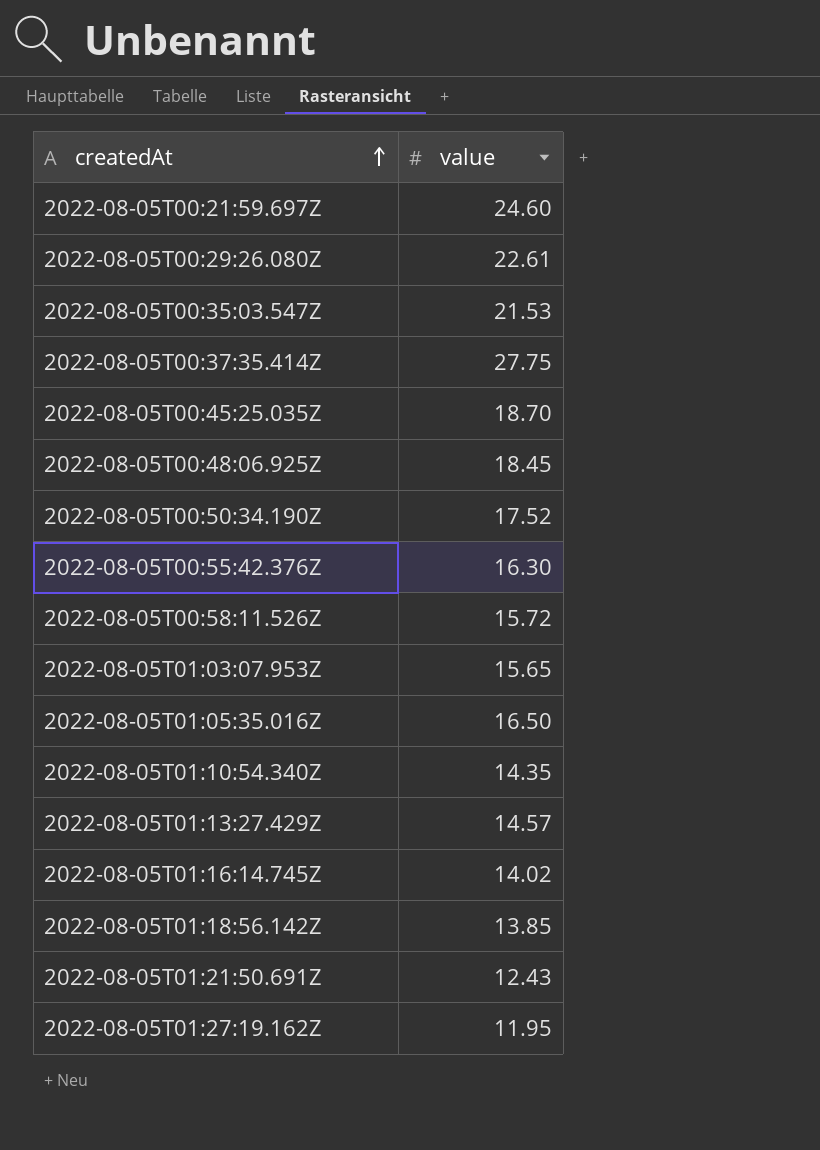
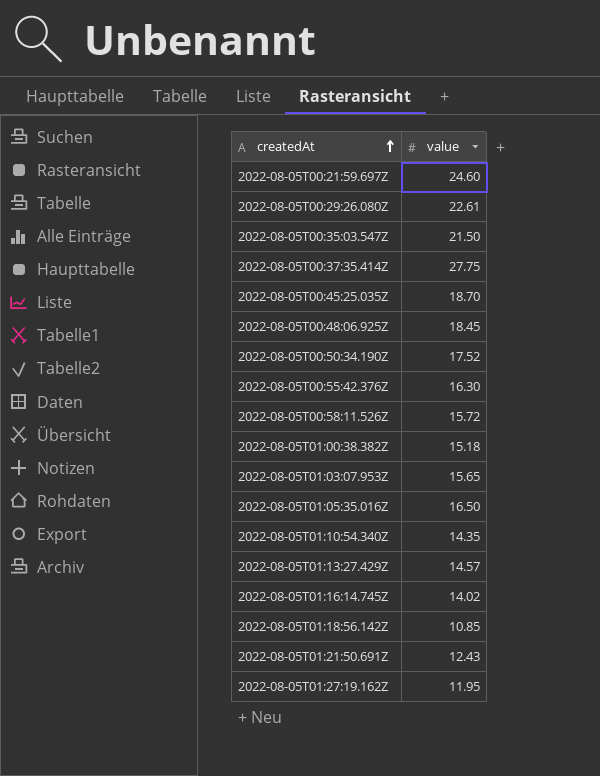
2022-08-05T00:35:03.547Z | value: 21.53 -> 21.50
row 2022-08-05T01:00:38.382Z: none -> 15.18
2022-08-05T01:18:56.142Z | value: 13.85 -> 10.85

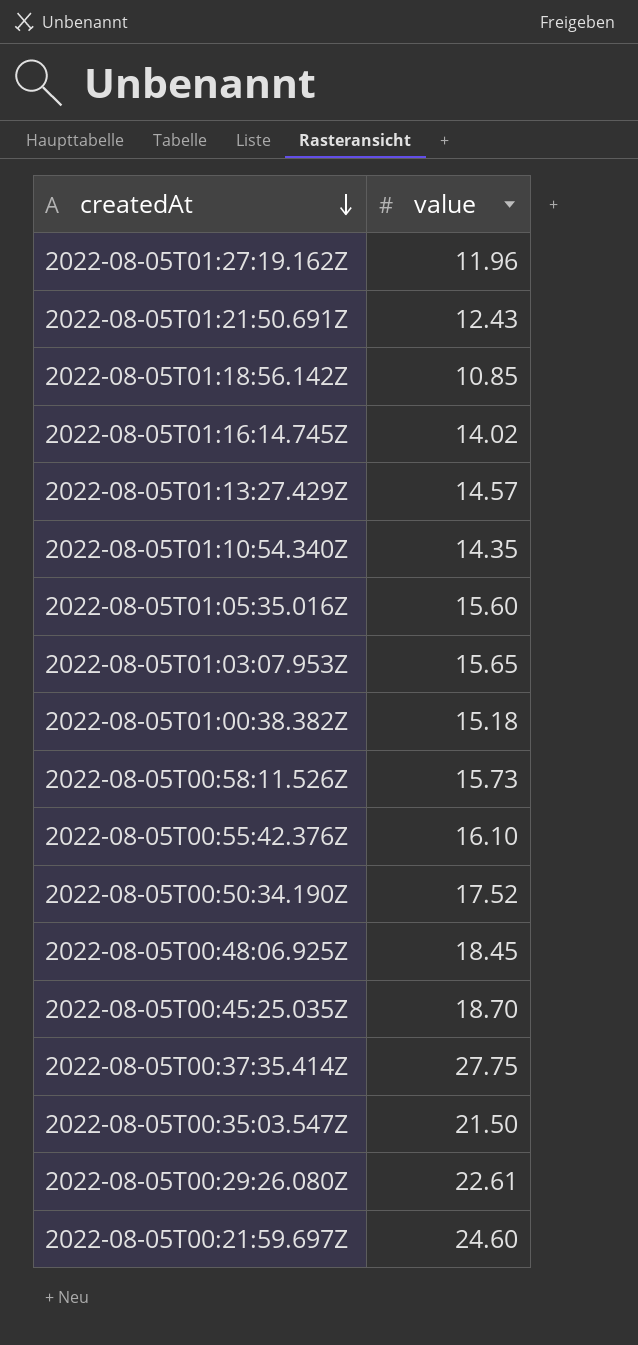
row order: createdAt ascending -> createdAt descending
2022-08-05T01:27:19.162Z | value: 11.95 -> 11.96
2022-08-05T01:05:35.016Z | value: 16.50 -> 15.60
2022-08-05T00:58:11.526Z | value: 15.72 -> 15.73
2022-08-05T00:55:42.376Z | value: 16.30 -> 16.10

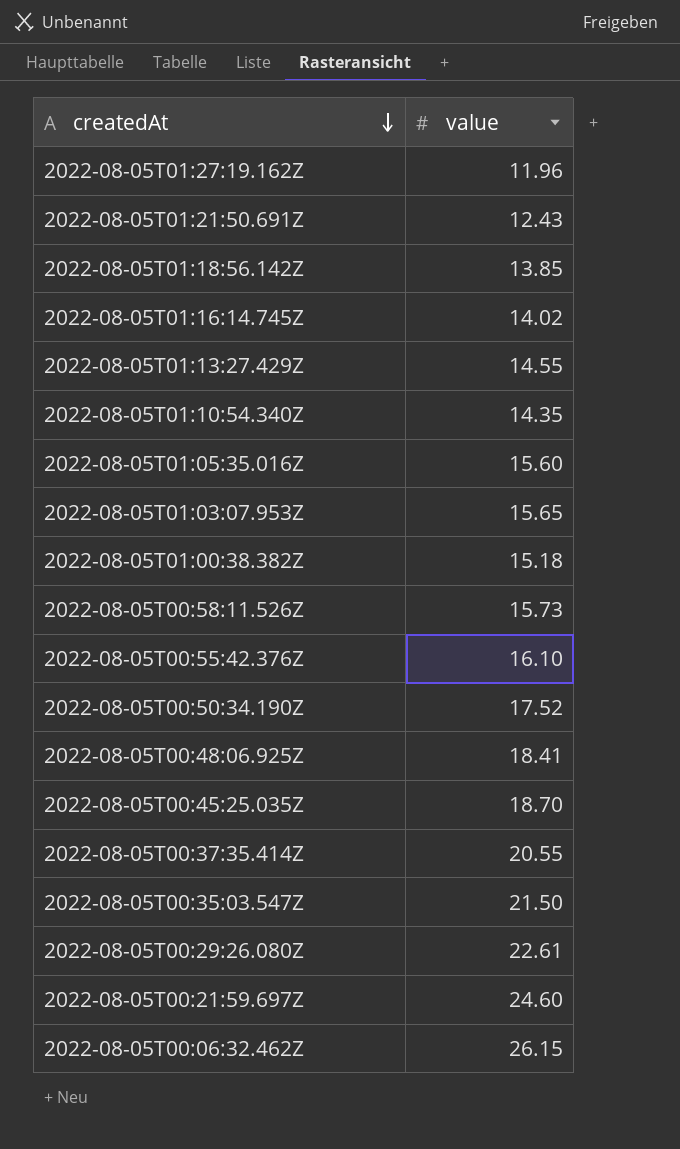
2022-08-05T01:18:56.142Z | value: 10.85 -> 13.85
2022-08-05T01:13:27.429Z | value: 14.57 -> 14.55
2022-08-05T00:48:06.925Z | value: 18.45 -> 18.41
2022-08-05T00:37:35.414Z | value: 27.75 -> 20.55
row 2022-08-05T00:06:32.462Z: none -> 26.15

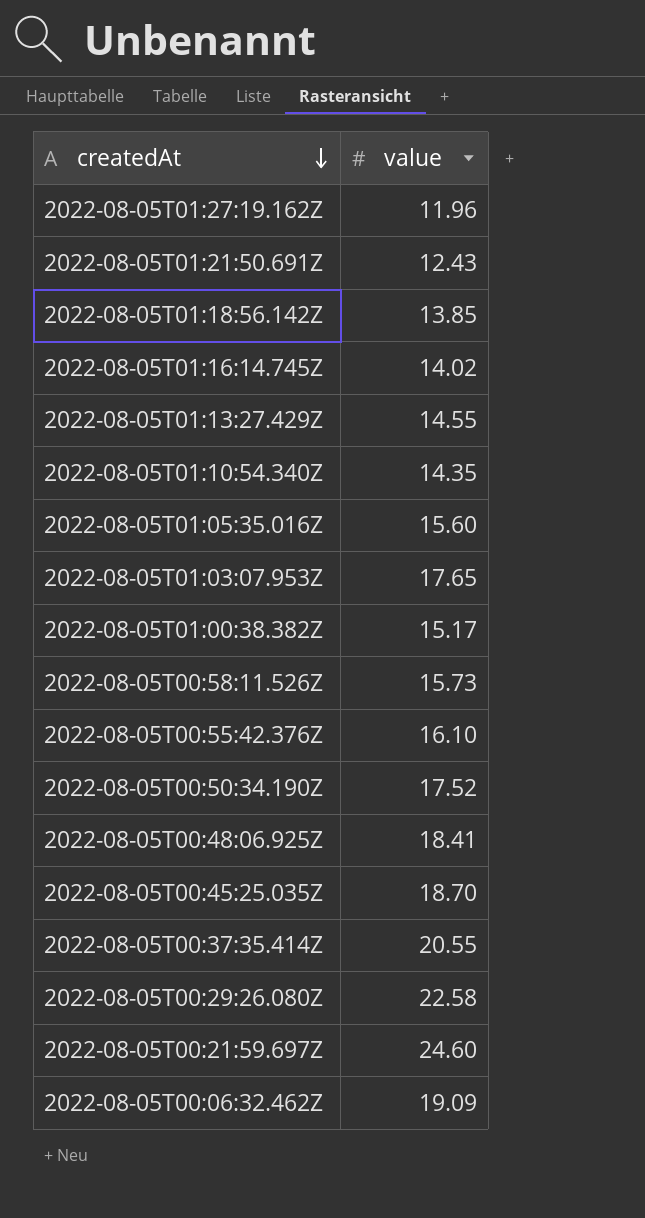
row 2022-08-05T00:35:03.547Z: 21.50 -> none
2022-08-05T01:03:07.953Z | value: 15.65 -> 17.65
2022-08-05T01:00:38.382Z | value: 15.18 -> 15.17
2022-08-05T00:29:26.080Z | value: 22.61 -> 22.58
2022-08-05T00:06:32.462Z | value: 26.15 -> 19.09

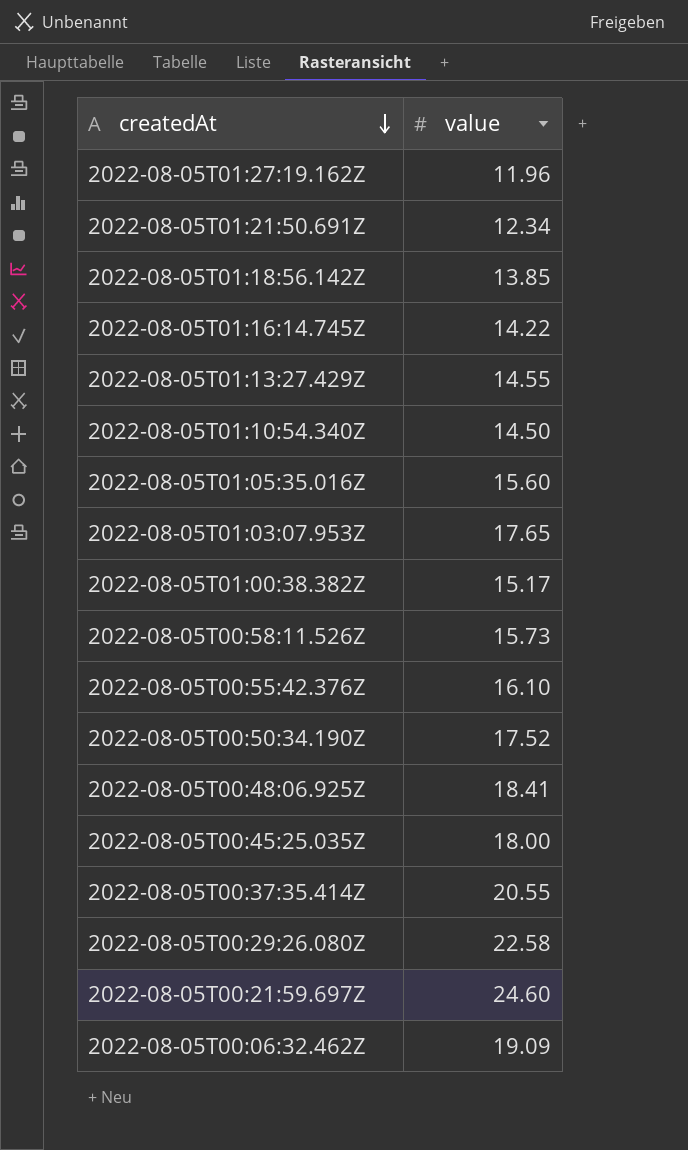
2022-08-05T01:21:50.691Z | value: 12.43 -> 12.34
2022-08-05T01:16:14.745Z | value: 14.02 -> 14.22
2022-08-05T01:10:54.340Z | value: 14.35 -> 14.50
2022-08-05T00:45:25.035Z | value: 18.70 -> 18.00

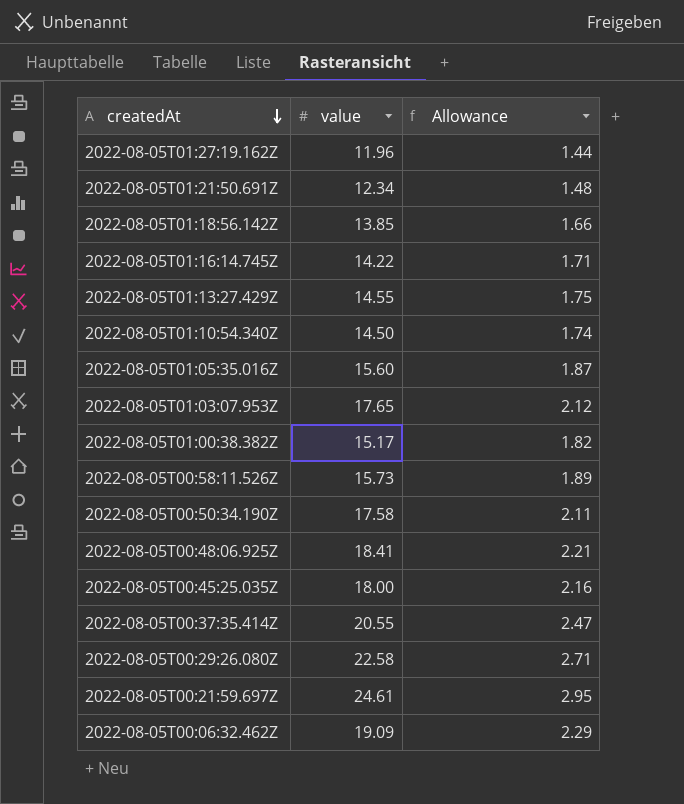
column Allowance | formula: none -> [value] * 0.12
row 2022-08-05T00:55:42.376Z: 16.10 -> none
2022-08-05T00:50:34.190Z | value: 17.52 -> 17.58
2022-08-05T00:21:59.697Z | value: 24.60 -> 24.61

